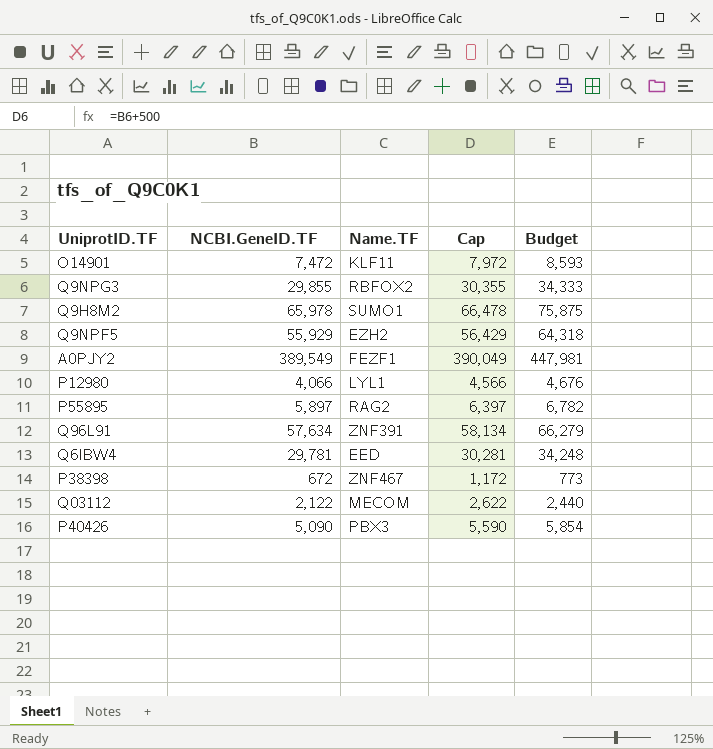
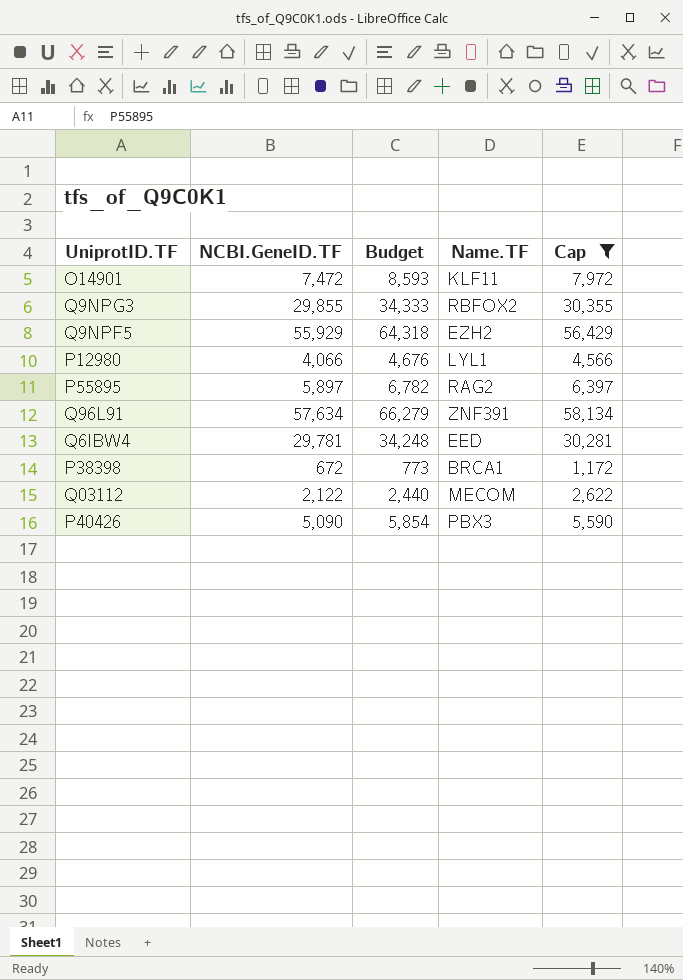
filter: none -> Cap <= 58,134
column Budget | position: 5 -> 3
P38398 | Name.TF: ZNF467 -> BRCA1

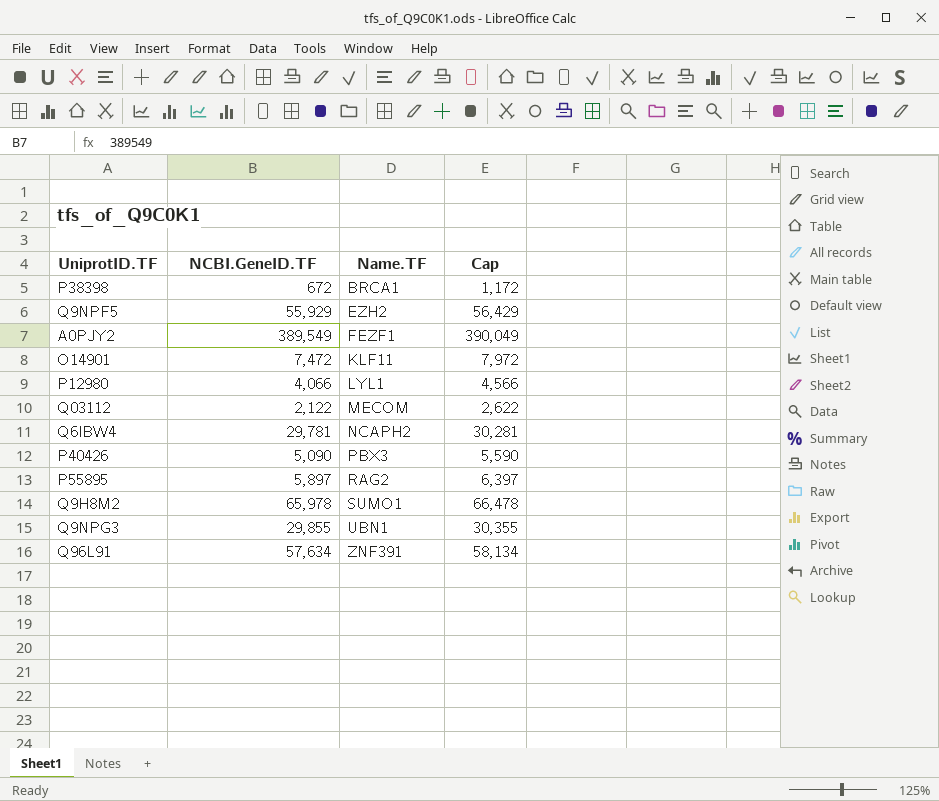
filter: Cap <= 58,134 -> none
row order: none -> Name.TF ascending
column Budget | formula: [NCBI.GeneID.TF] * 1.15 -> none
Q6IBW4 | Name.TF: EED -> NCAPH2
Q9NPG3 | Name.TF: RBFOX2 -> UBN1

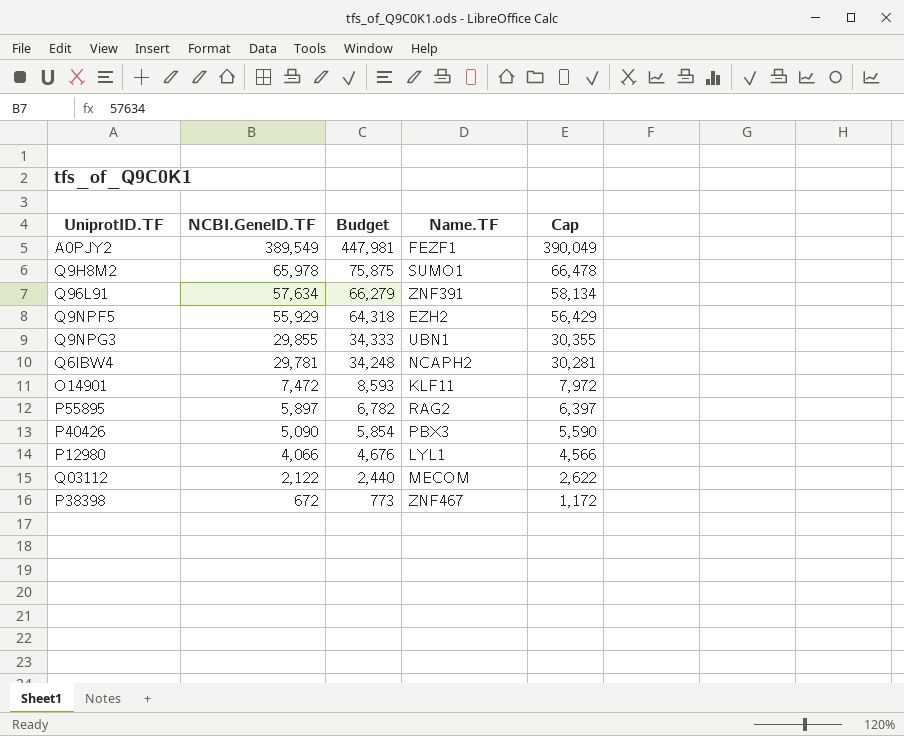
row order: Name.TF ascending -> NCBI.GeneID.TF descending
column Budget | formula: none -> [NCBI.GeneID.TF] * 1.15
P38398 | Name.TF: BRCA1 -> ZNF467

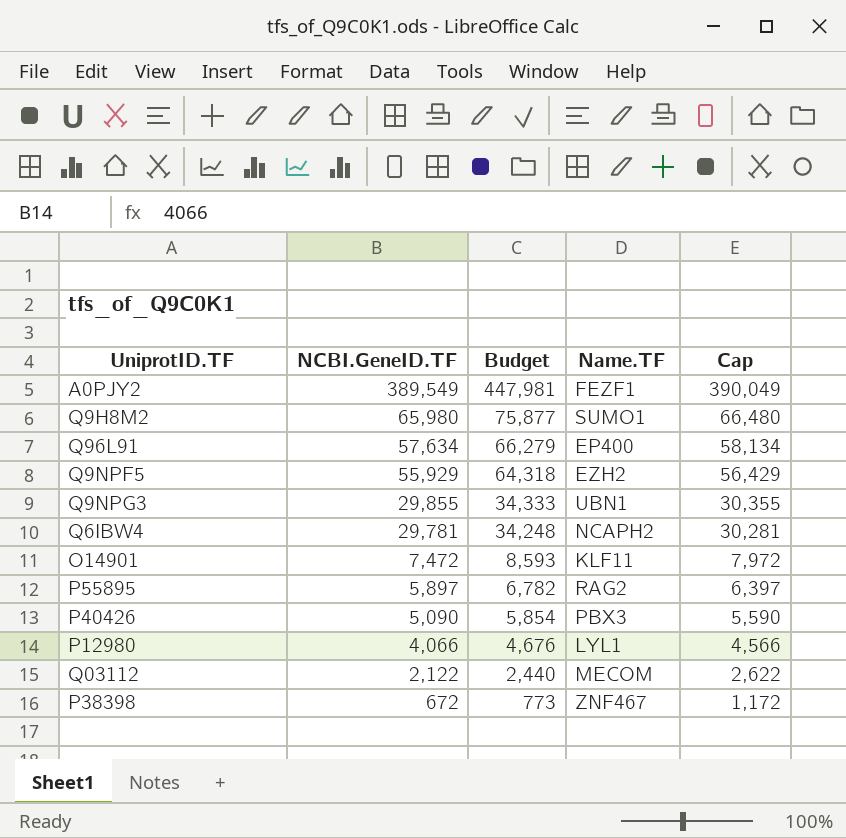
Q9H8M2 | NCBI.GeneID.TF: 65,978 -> 65,980
Q9H8M2 | Budget: 75,875 -> 75,877
Q9H8M2 | Cap: 66,478 -> 66,480
Q96L91 | Name.TF: ZNF391 -> EP400

